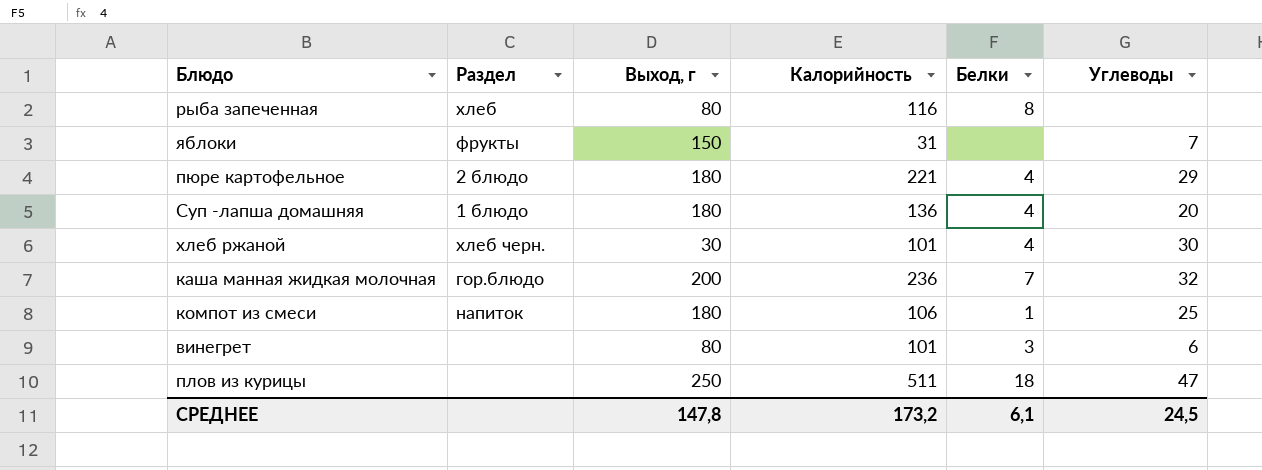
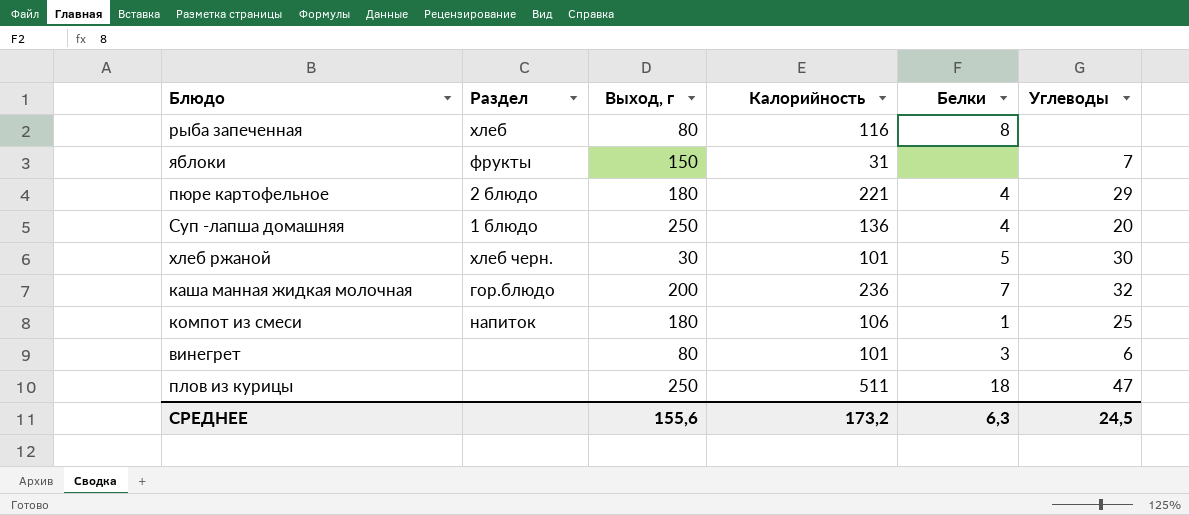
Суп -лапша домашняя | Выход, г: 180 -> 250
хлеб ржаной | Белки: 4 -> 5
СРЕДНЕЕ | Выход, г: 147,8 -> 155,6
СРЕДНЕЕ | Белки: 6,1 -> 6,3

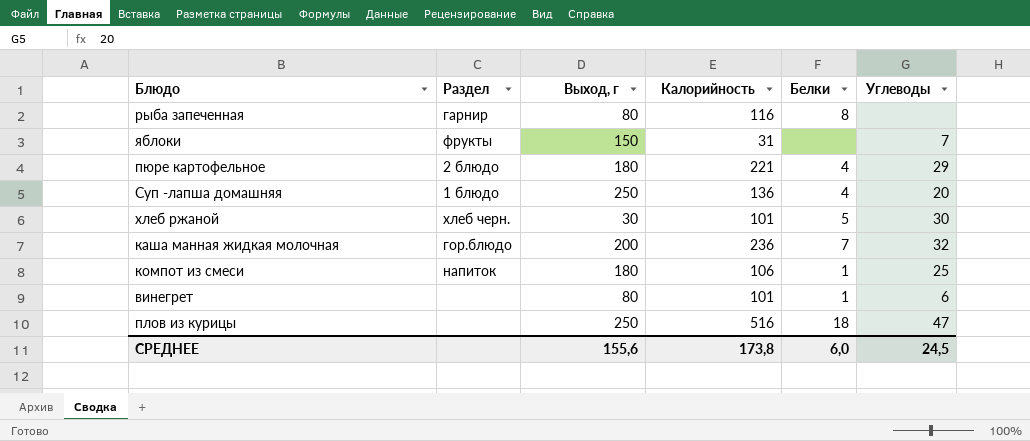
рыба запеченная | Раздел: хлеб -> гарнир
винегрет | Белки: 3 -> 1
плов из курицы | Калорийность: 511 -> 516
СРЕДНЕЕ | Калорийность: 173,2 -> 173,8
СРЕДНЕЕ | Белки: 6,3 -> 6,0

